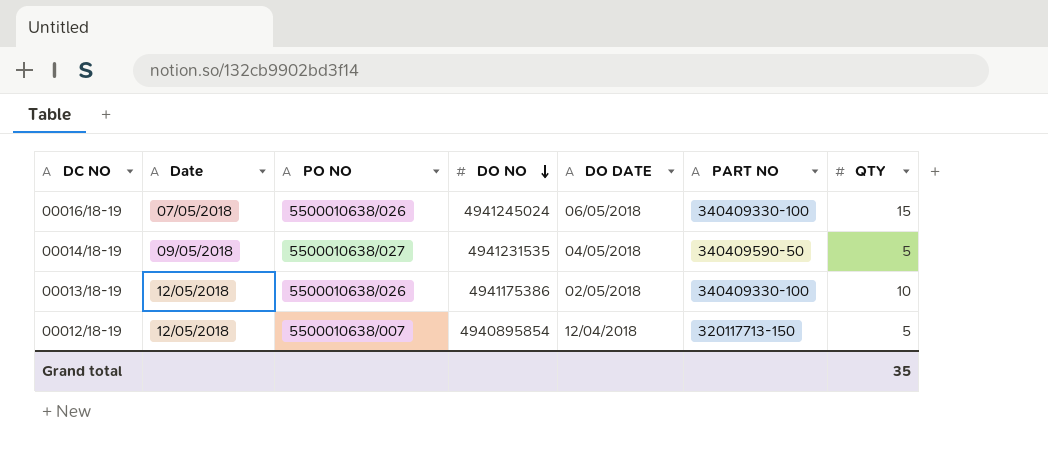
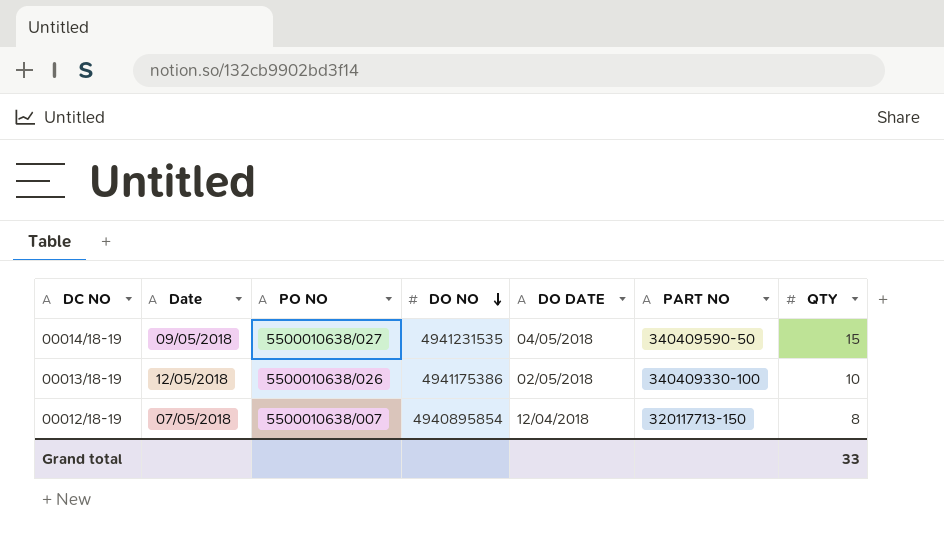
row 00016/18-19: 07/05/2018 | 5500010638/026 | 4941245024 | 06/05/2018 | 340409330-100 | 15 -> none
00014/18-19 | QTY: 5 -> 15
00012/18-19 | Date: 12/05/2018 -> 07/05/2018
00012/18-19 | QTY: 5 -> 8
Grand total | QTY: 35 -> 33

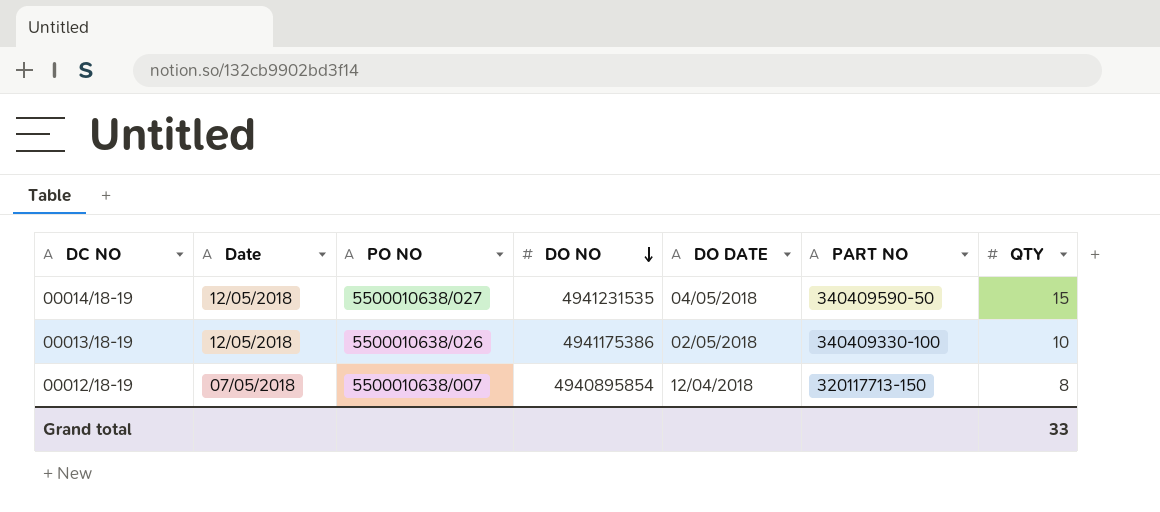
00014/18-19 | Date: 09/05/2018 -> 12/05/2018

